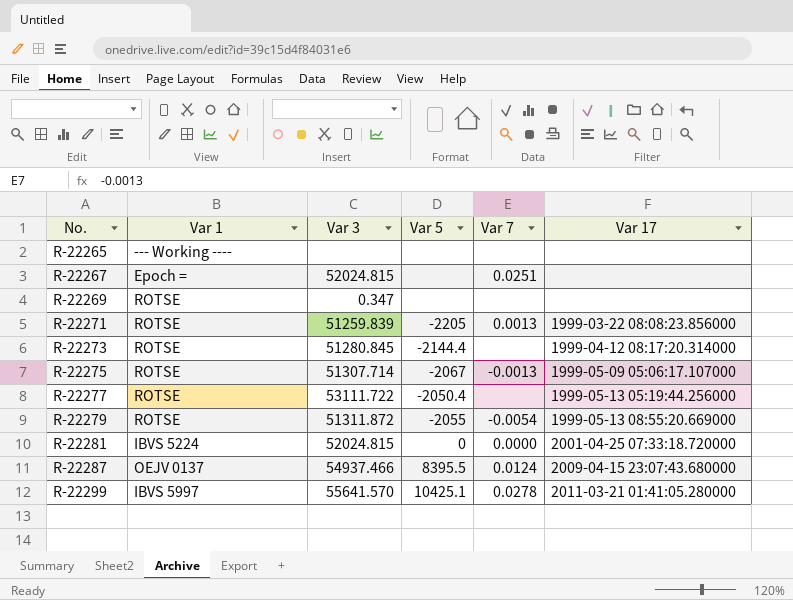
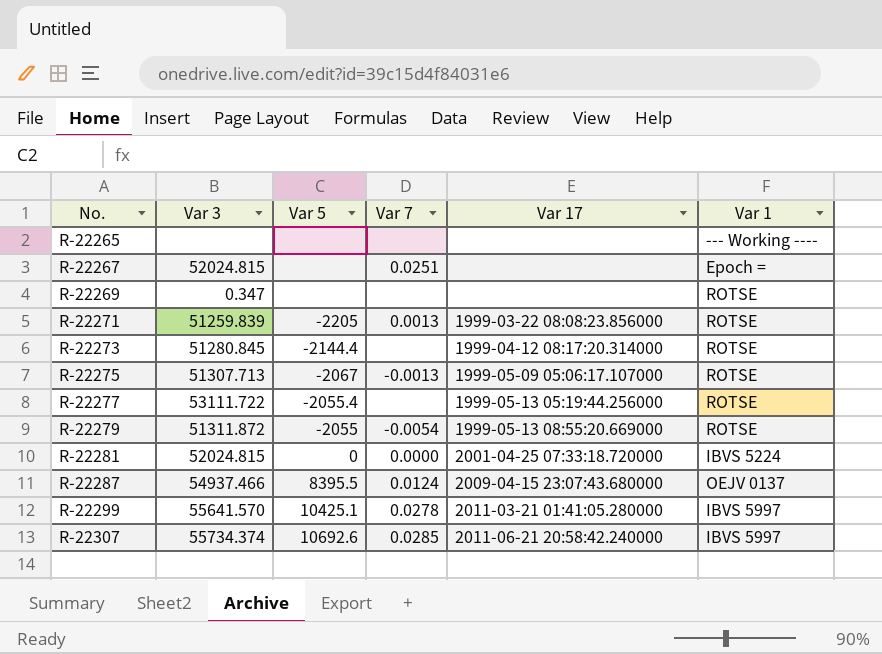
column Var 1 | position: 2 -> 6
R-22275 | Var 3: 51307.714 -> 51307.713
R-22277 | Var 5: -2050.4 -> -2055.4
row R-22307: none -> 55734.374 | 10692.6 | 0.0285 | 2011-06-21 20:58:42.240000 | IBVS 5997

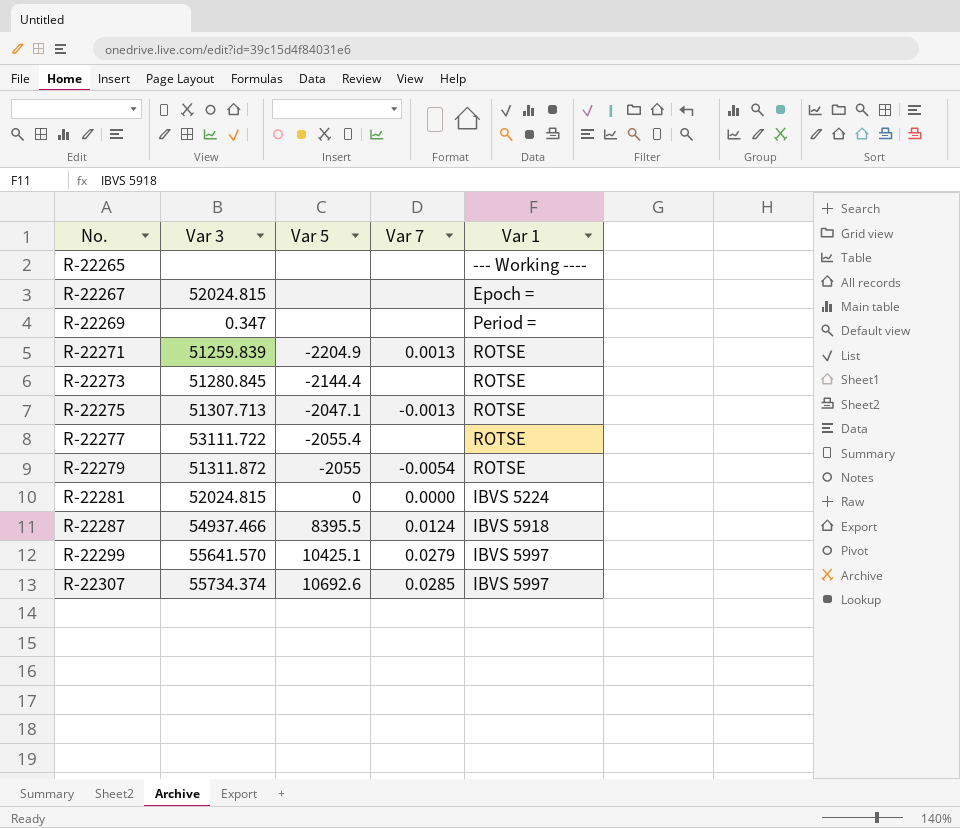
column Var 17 | position: 5 -> none
R-22267 | Var 7: 0.0251 -> none
R-22269 | Var 1: ROTSE -> Period =
R-22271 | Var 5: -2205 -> -2204.9
R-22275 | Var 5: -2067 -> -2047.1
R-22287 | Var 1: OEJV 0137 -> IBVS 5918
R-22299 | Var 7: 0.0278 -> 0.0279

